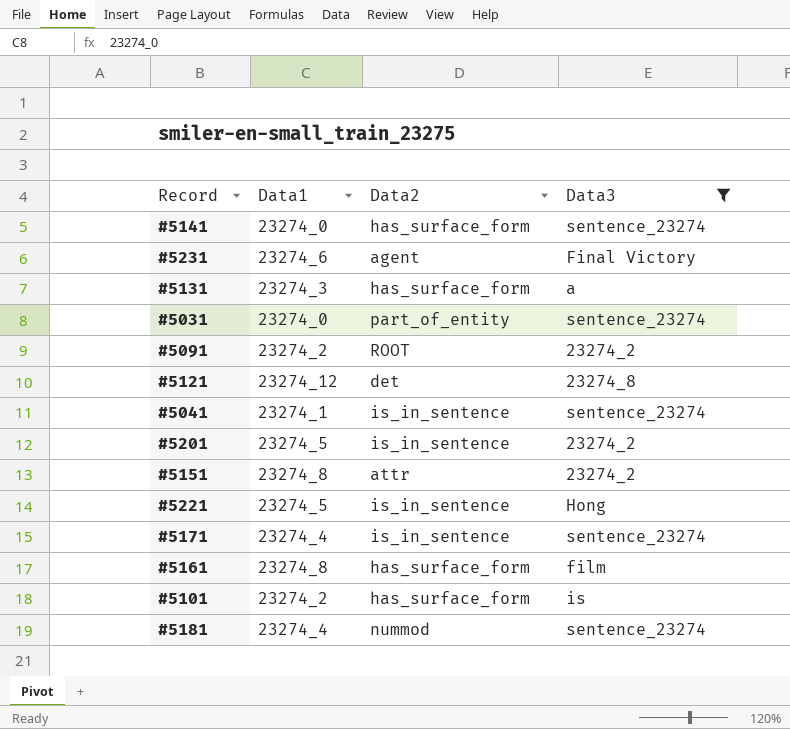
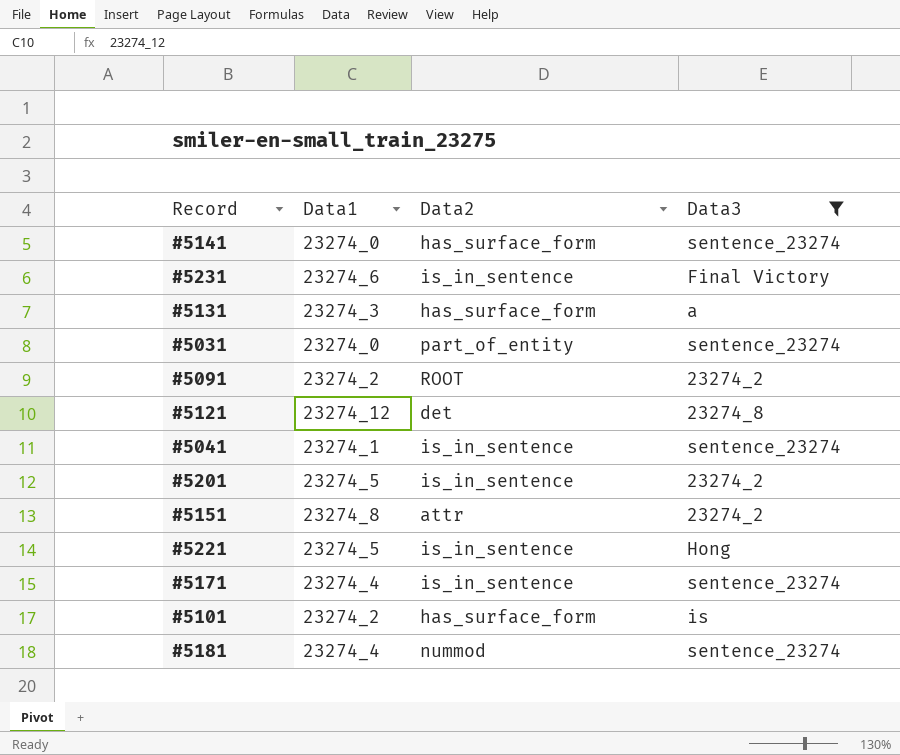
row #5161: 23274_8 | has_surface_form | film -> none
#5231 | Data2: agent -> is_in_sentence

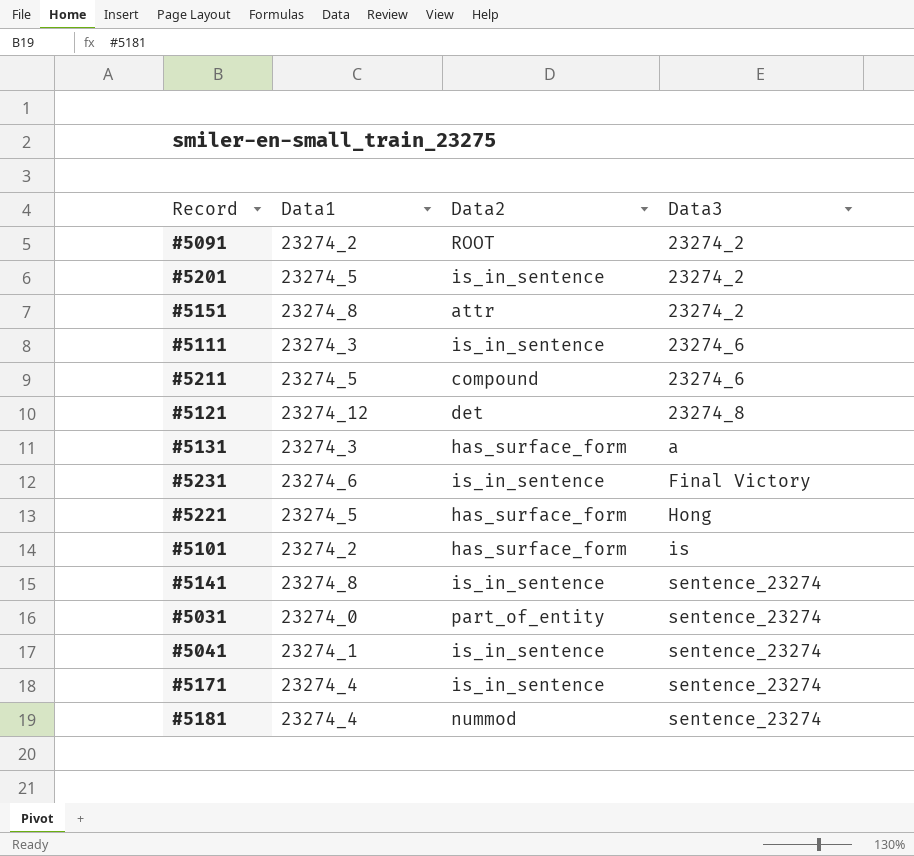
filter: Data3 != 23274_6 -> none
row order: none -> Data3 ascending
#5221 | Data2: is_in_sentence -> has_surface_form
#5141 | Data1: 23274_0 -> 23274_8
#5141 | Data2: has_surface_form -> is_in_sentence

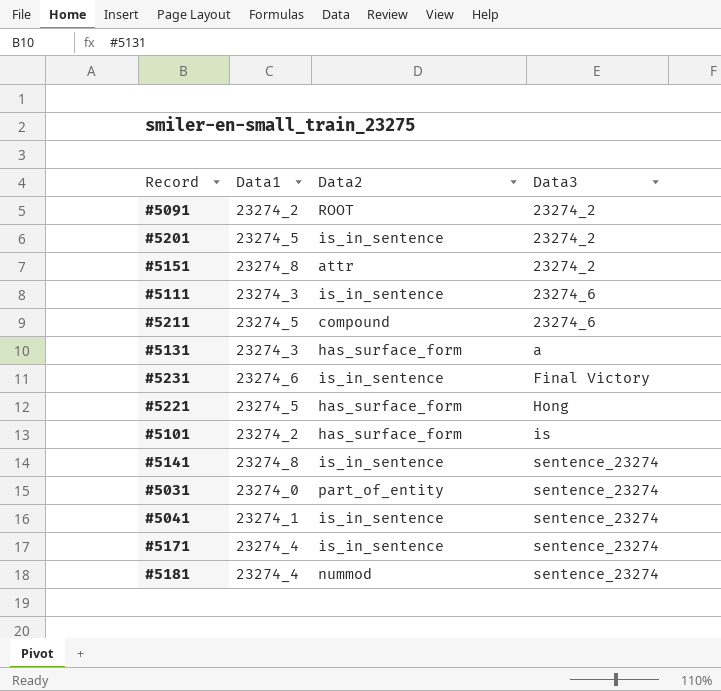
row #5121: 23274_12 | det | 23274_8 -> none

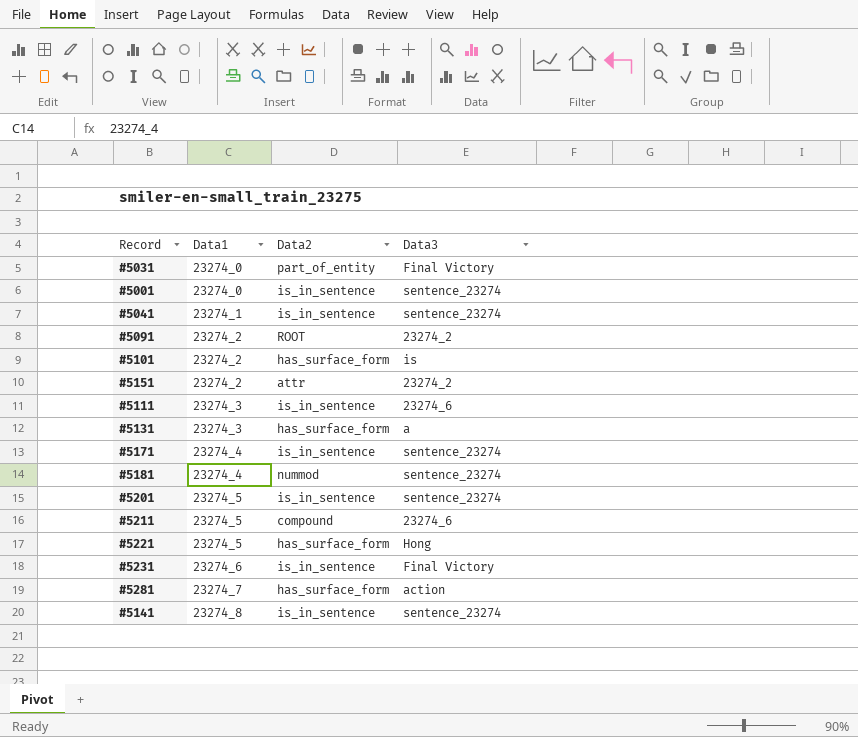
row order: Data3 ascending -> Data1 ascending
#5031 | Data3: sentence_23274 -> Final Victory
row #5001: none -> 23274_0 | is_in_sentence | sentence_23274
#5151 | Data1: 23274_8 -> 23274_2
#5201 | Data3: 23274_2 -> sentence_23274
row #5281: none -> 23274_7 | has_surface_form | action

